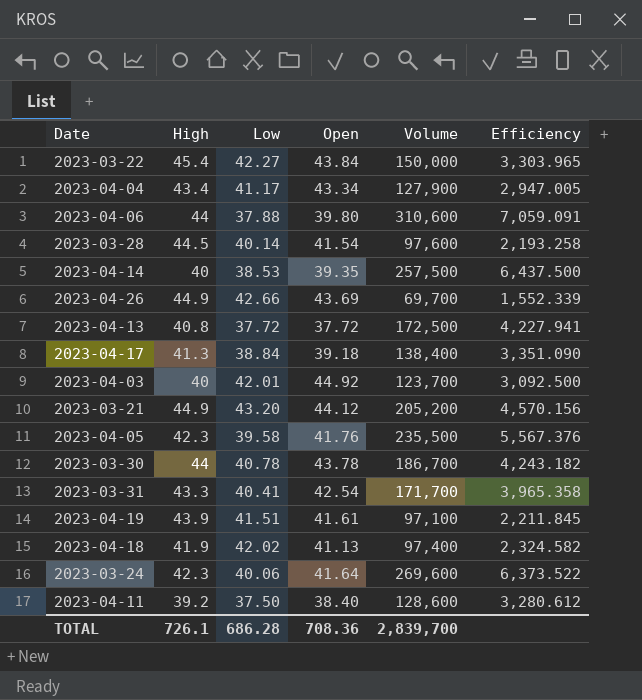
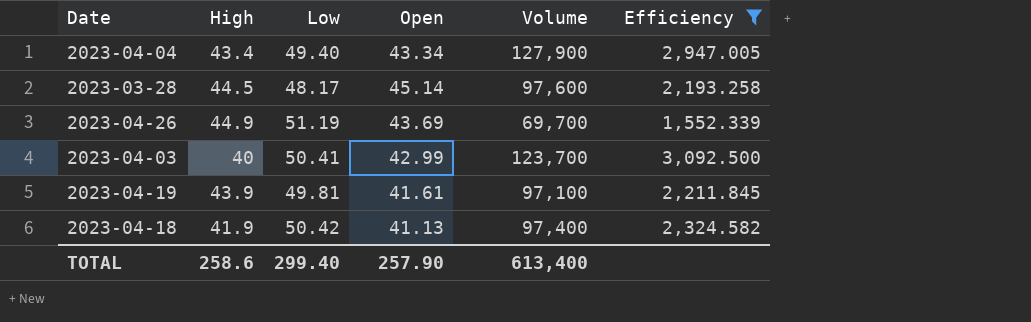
filter: none -> Efficiency <= 3,092.500
2023-04-04 | Low: 41.17 -> 49.40
2023-03-28 | Low: 40.14 -> 48.17
2023-03-28 | Open: 41.54 -> 45.14
2023-04-26 | Low: 42.66 -> 51.19
2023-04-03 | Low: 42.01 -> 50.41
2023-04-03 | Open: 44.92 -> 42.99
2023-04-19 | Low: 41.51 -> 49.81
2023-04-18 | Low: 42.02 -> 50.42
TOTAL | High: 726.1 -> 258.6
TOTAL | Low: 686.28 -> 299.40
TOTAL | Open: 708.36 -> 257.90
TOTAL | Volume: 2,839,700 -> 613,400

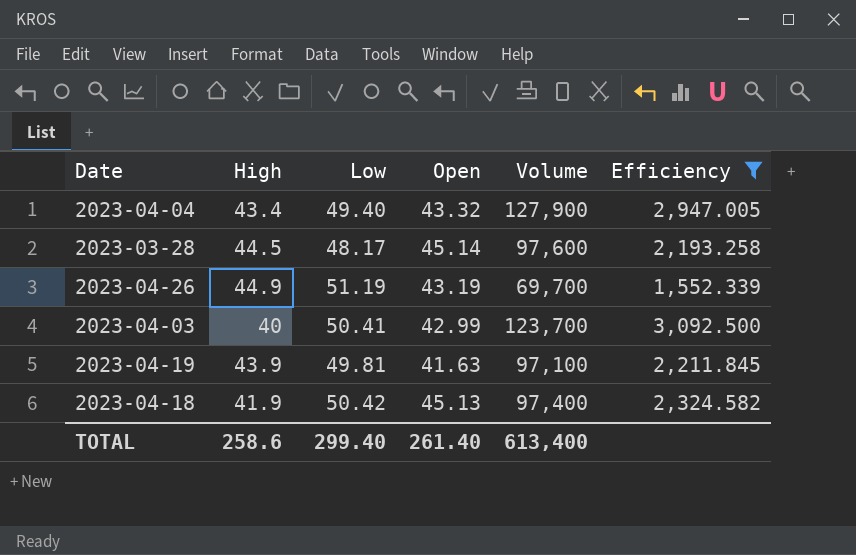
2023-04-04 | Open: 43.34 -> 43.32
2023-04-26 | Open: 43.69 -> 43.19
2023-04-19 | Open: 41.61 -> 41.63
2023-04-18 | Open: 41.13 -> 45.13
TOTAL | Open: 257.90 -> 261.40

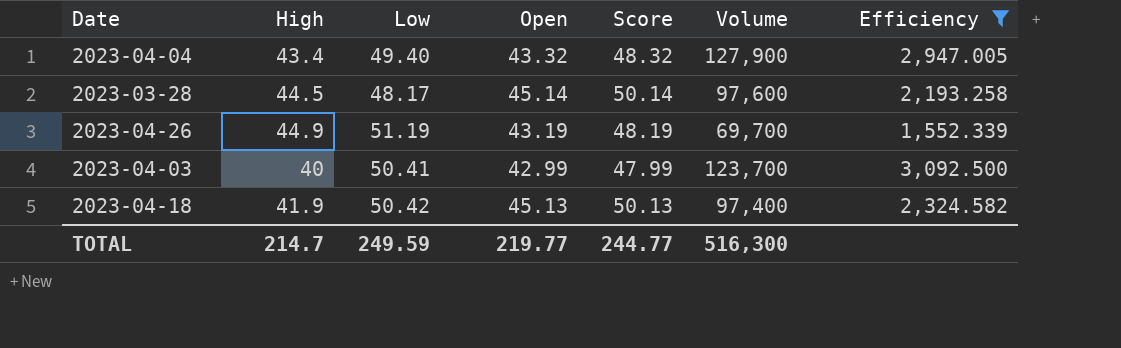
column Score | formula: none -> [Open] + 5
row 2023-04-19: 43.9 | 49.81 | 41.63 | 97,100 | 2,211.845 -> none
TOTAL | High: 258.6 -> 214.7
TOTAL | Low: 299.40 -> 249.59
TOTAL | Open: 261.40 -> 219.77
TOTAL | Volume: 613,400 -> 516,300

